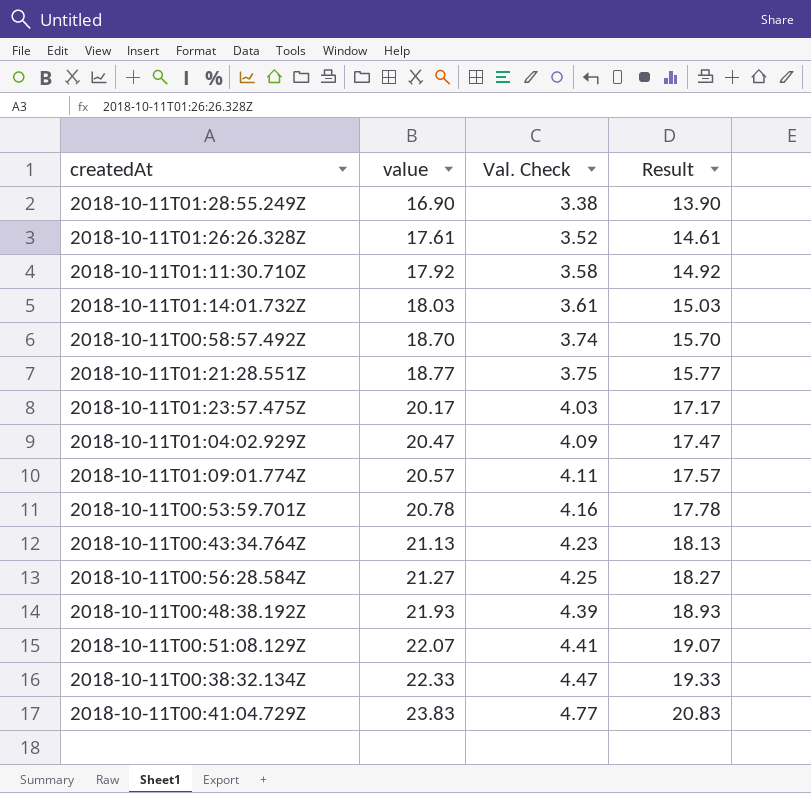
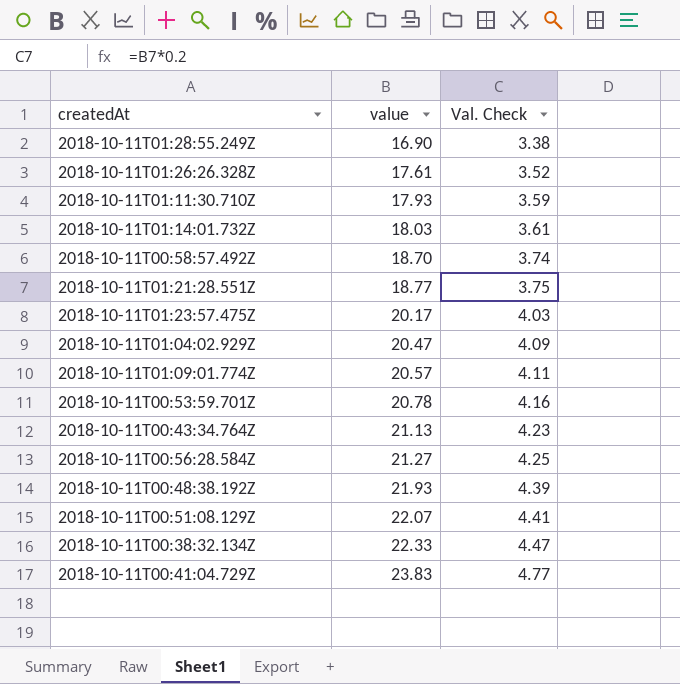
column Result | formula: [value] - 3 -> none
2018-10-11T01:11:30.710Z | value: 17.92 -> 17.93
2018-10-11T01:11:30.710Z | Val. Check: 3.58 -> 3.59

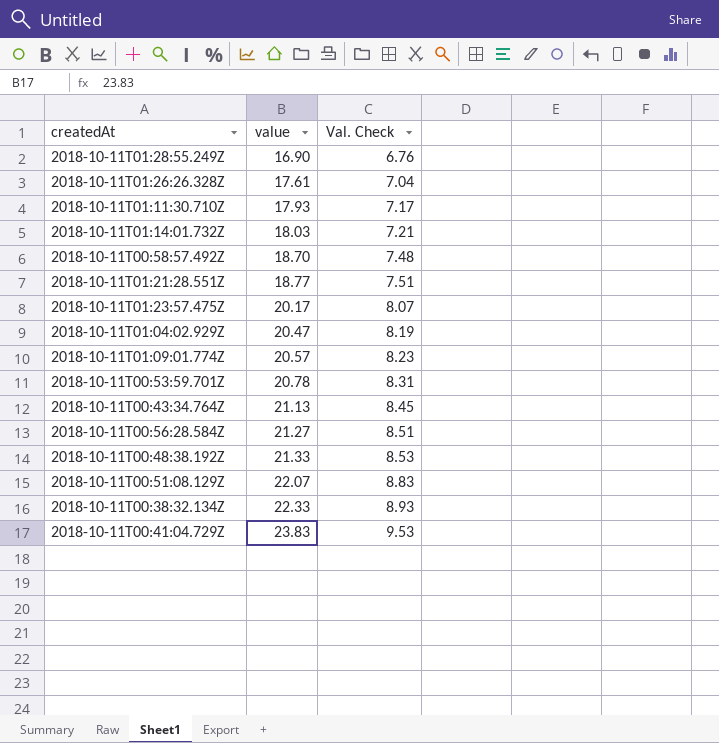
column Val. Check | formula: [value] * 0.2 -> [value] * 0.4
2018-10-11T00:48:38.192Z | value: 21.93 -> 21.33

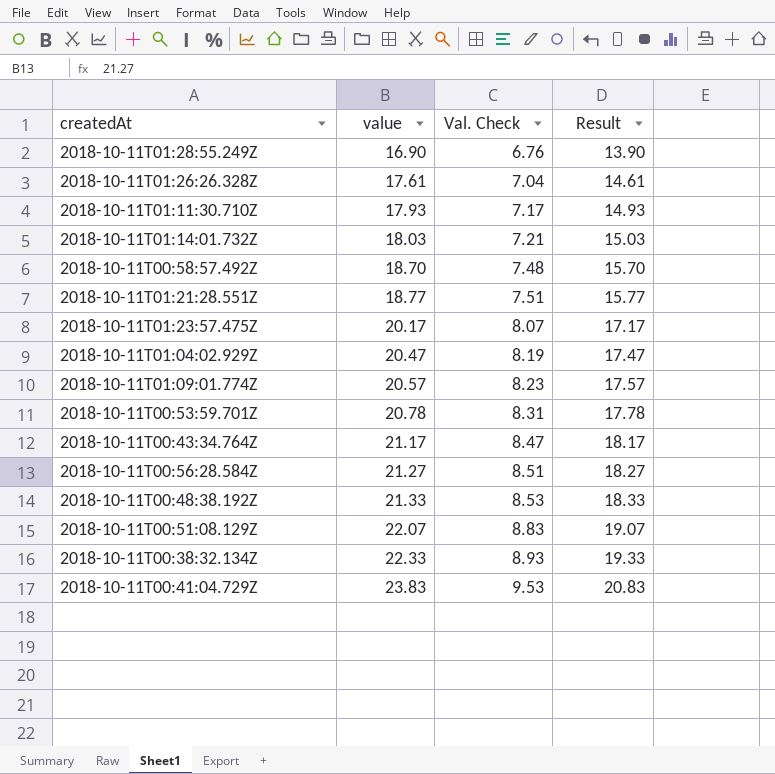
column Result | formula: none -> [value] - 3
2018-10-11T00:43:34.764Z | value: 21.13 -> 21.17
2018-10-11T00:43:34.764Z | Val. Check: 8.45 -> 8.47

